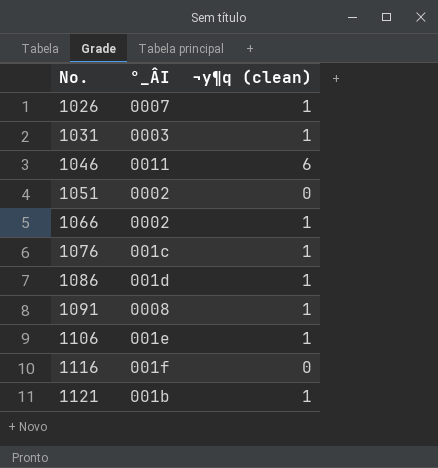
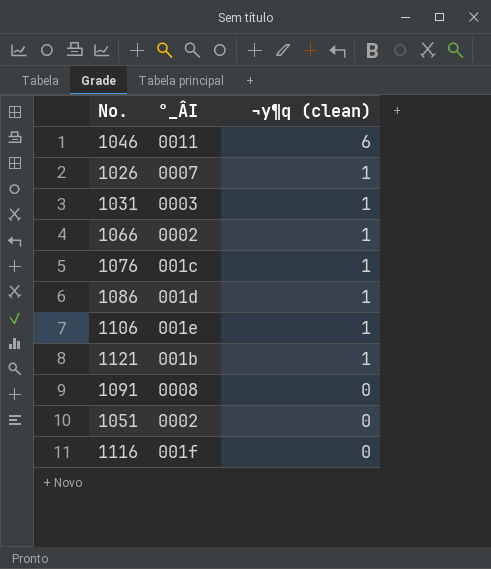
row order: No. ascending -> ¬y¶q (clean) descending
1091 | ¬y¶q (clean): 1 -> 0

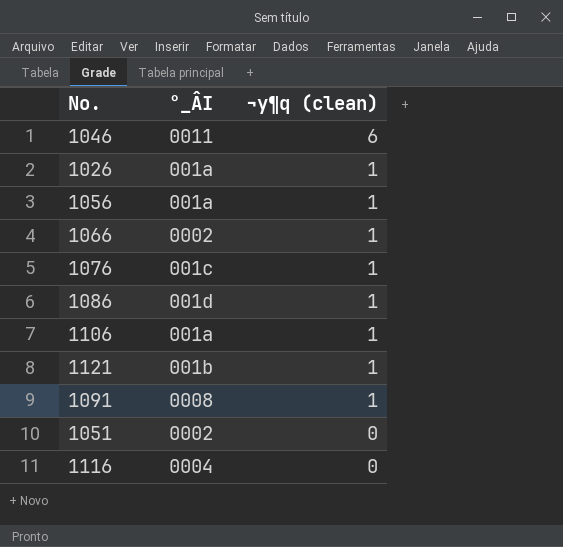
row 1031: 0003 | 1 -> none
1026 | °_ÂI: 0007 -> 001a
row 1056: none -> 001a | 1
1106 | °_ÂI: 001e -> 001a
1091 | ¬y¶q (clean): 0 -> 1
1116 | °_ÂI: 001f -> 0004

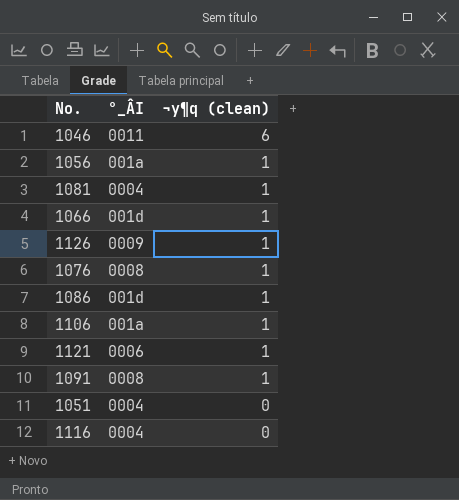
row 1026: 001a | 1 -> none
row 1081: none -> 0004 | 1
1066 | °_ÂI: 0002 -> 001d
row 1126: none -> 0009 | 1
1076 | °_ÂI: 001c -> 0008
1121 | °_ÂI: 001b -> 0006
1051 | °_ÂI: 0002 -> 0004

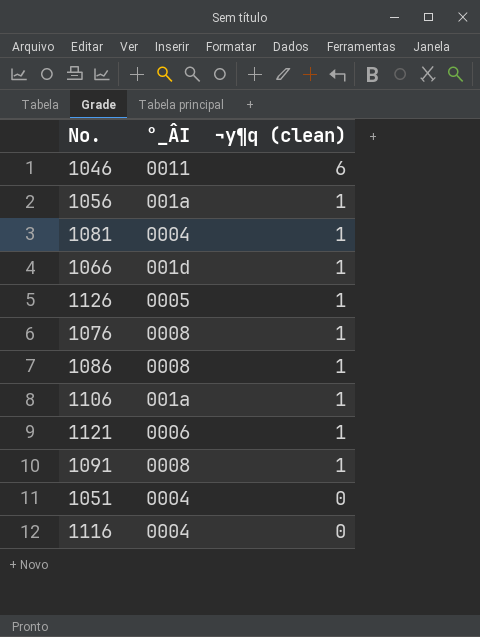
1126 | °_ÂI: 0009 -> 0005
1086 | °_ÂI: 001d -> 0008

